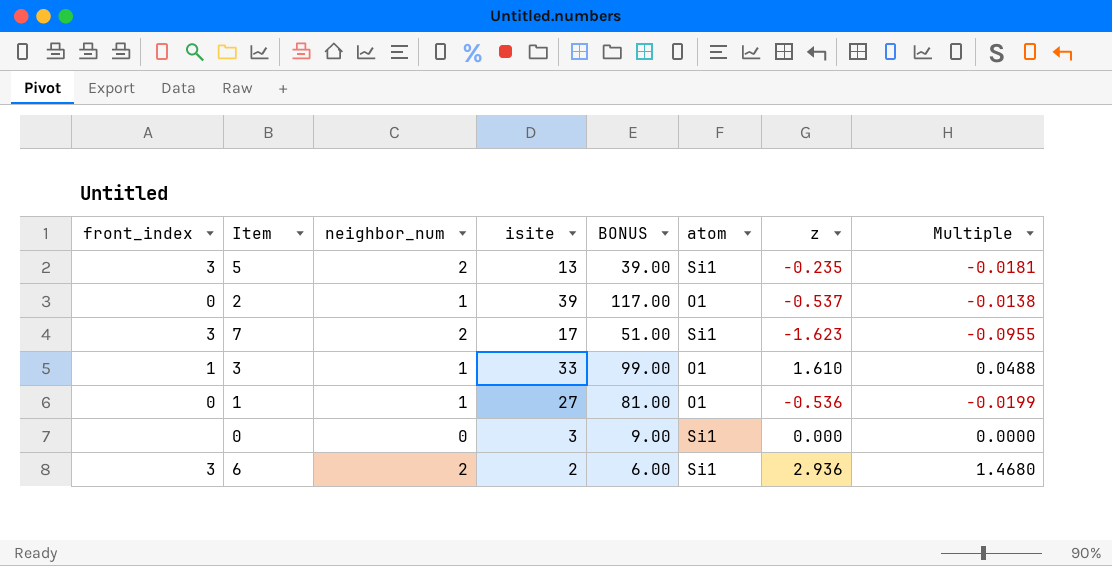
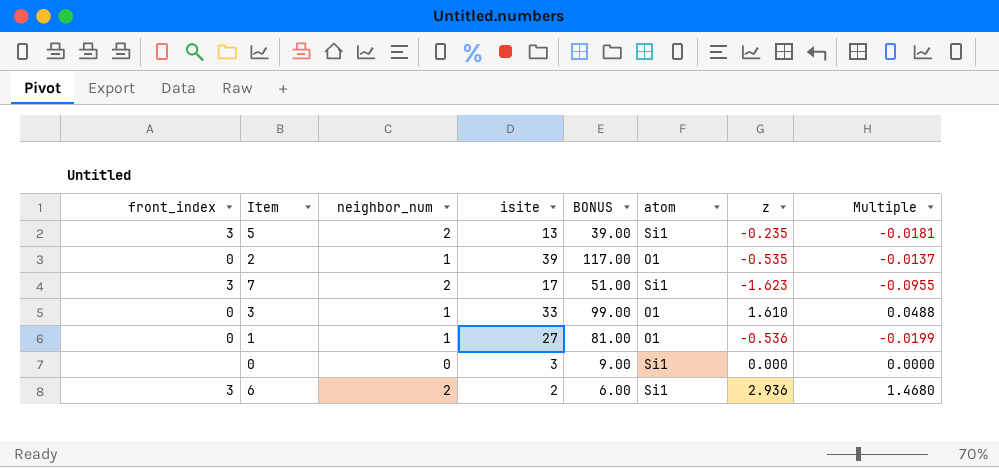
2 | z: -0.537 -> -0.535
2 | Multiple: -0.0138 -> -0.0137
3 | front_index: 1 -> 0

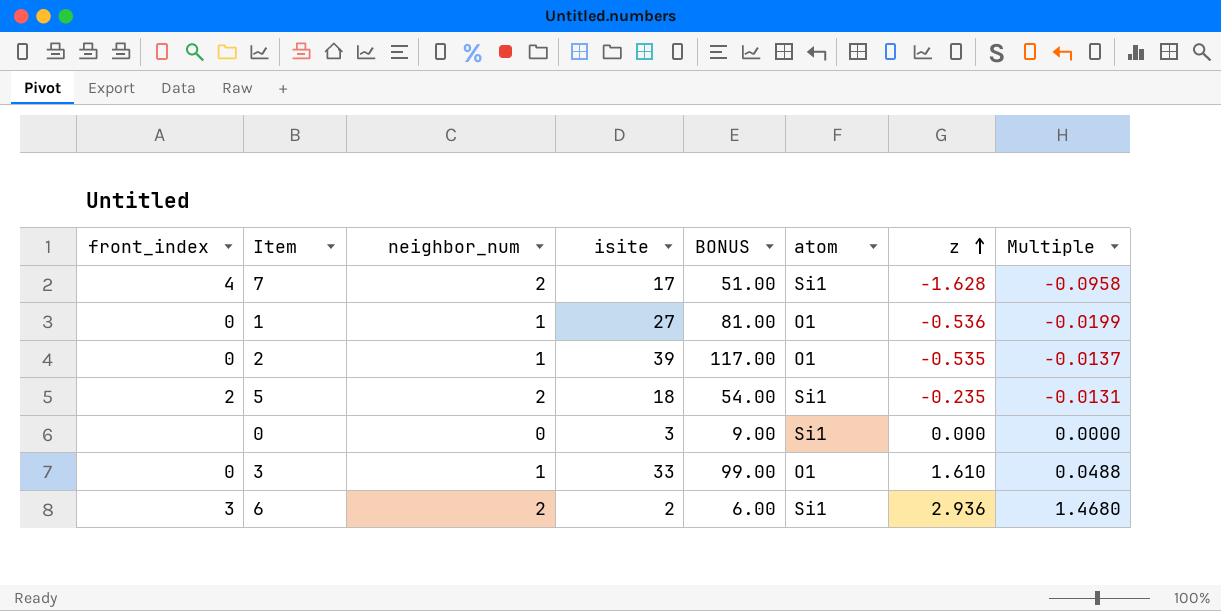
row order: none -> z ascending
7 | front_index: 3 -> 4
7 | z: -1.623 -> -1.628
7 | Multiple: -0.0955 -> -0.0958
5 | front_index: 3 -> 2
5 | isite: 13 -> 18
5 | BONUS: 39.00 -> 54.00
5 | Multiple: -0.0181 -> -0.0131

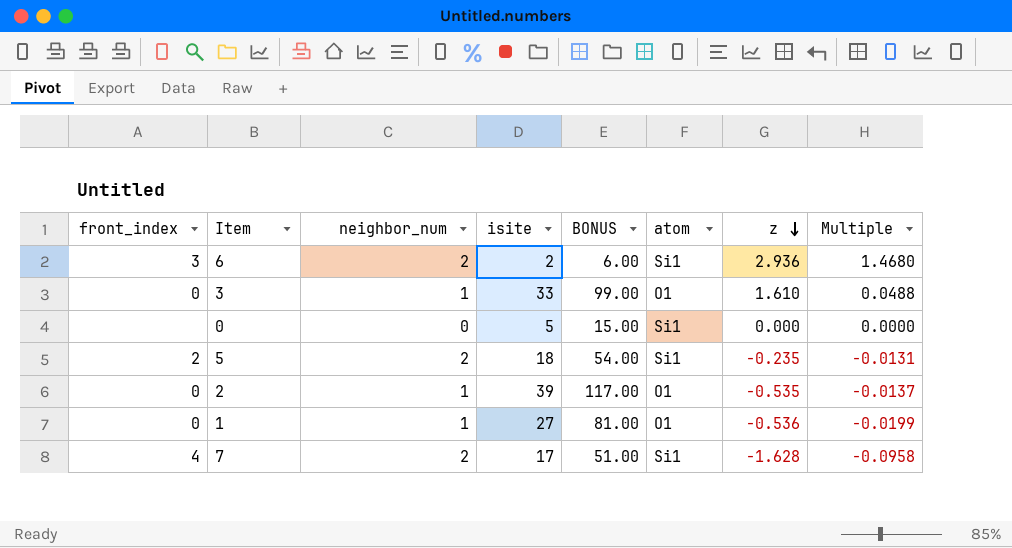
row order: z ascending -> z descending
0 | isite: 3 -> 5
0 | BONUS: 9.00 -> 15.00

